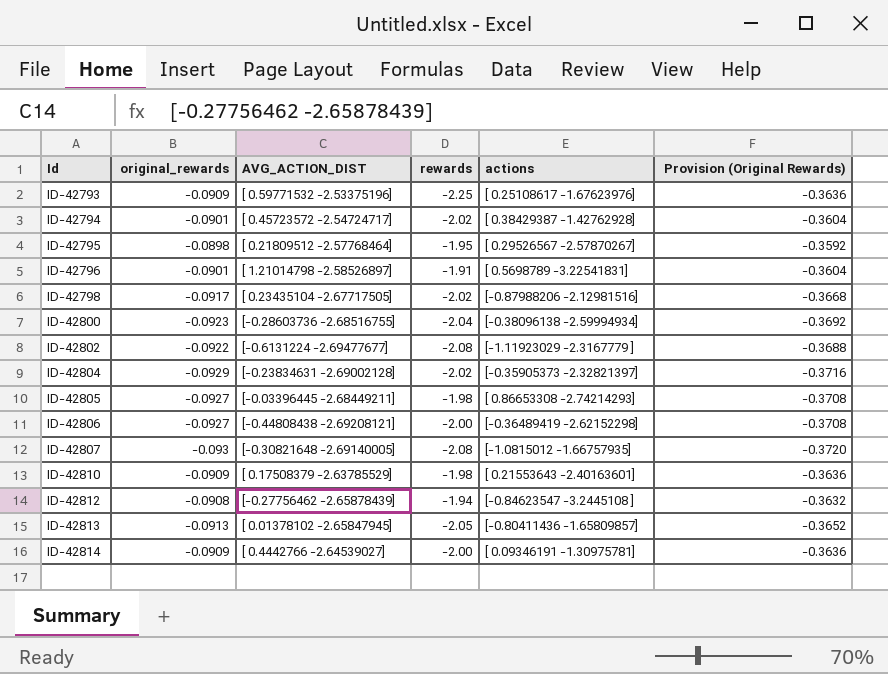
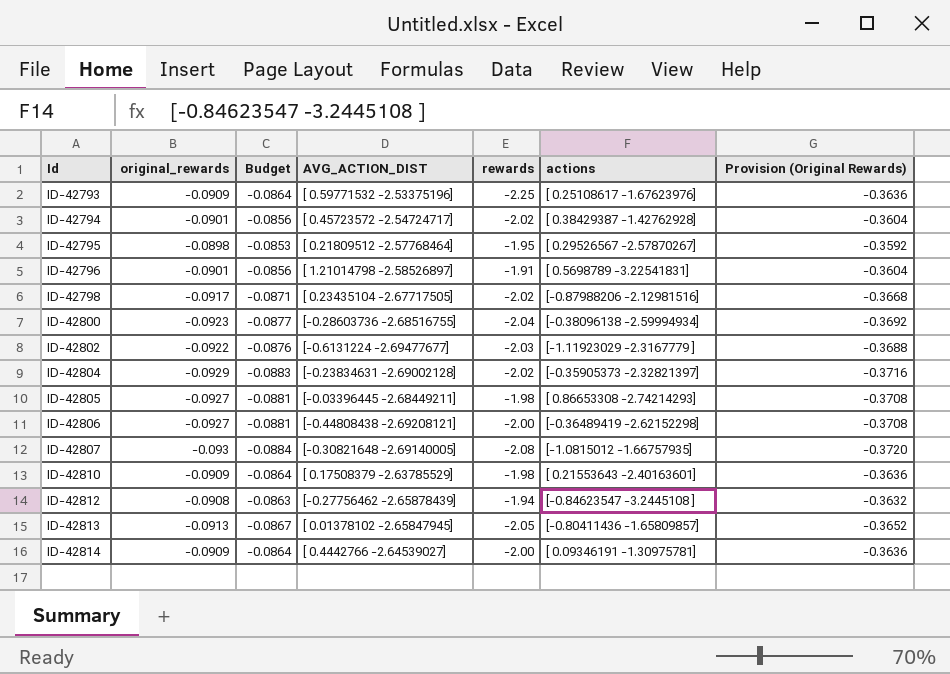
column Budget | formula: none -> [original_rewards] * 0.95
ID-42802 | rewards: -2.08 -> -2.03

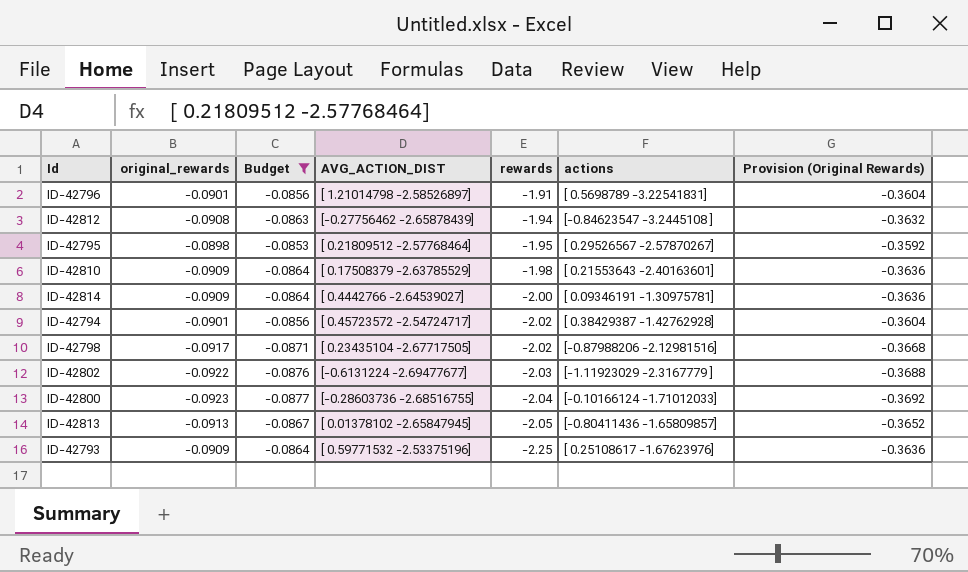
filter: none -> Budget >= -0.0877
row order: Id ascending -> rewards descending
ID-42800 | actions: [-0.38096138 -2.59994934] -> [-0.10166124 -1.71012033]

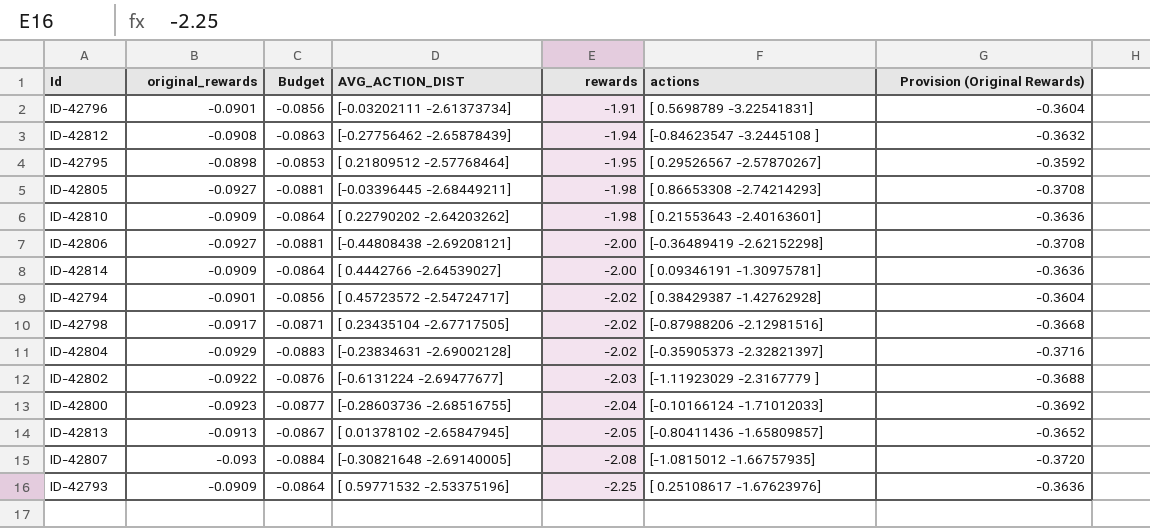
filter: Budget >= -0.0877 -> none
ID-42796 | AVG_ACTION_DIST: [ 1.21014798 -2.58526897] -> [-0.03202111 -2.61373734]
ID-42810 | AVG_ACTION_DIST: [ 0.17508379 -2.63785529] -> [ 0.22790202 -2.64203262]

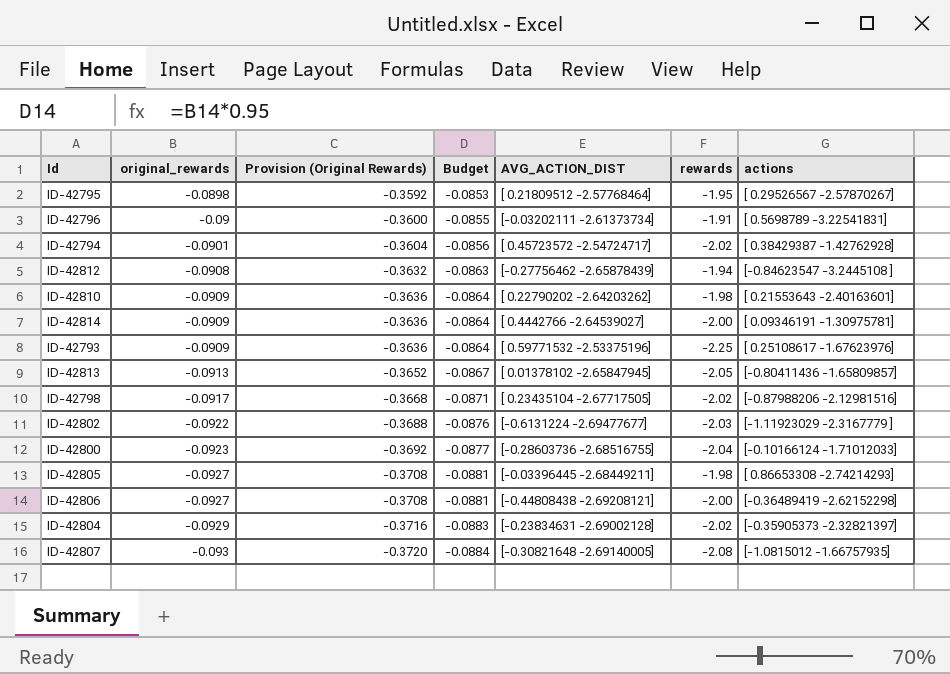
row order: rewards descending -> original_rewards descending
column Provision (Original Rewards) | position: 7 -> 3
ID-42796 | original_rewards: -0.0901 -> -0.09
ID-42796 | Provision (Original Rewards): -0.3604 -> -0.3600
ID-42796 | Budget: -0.0856 -> -0.0855

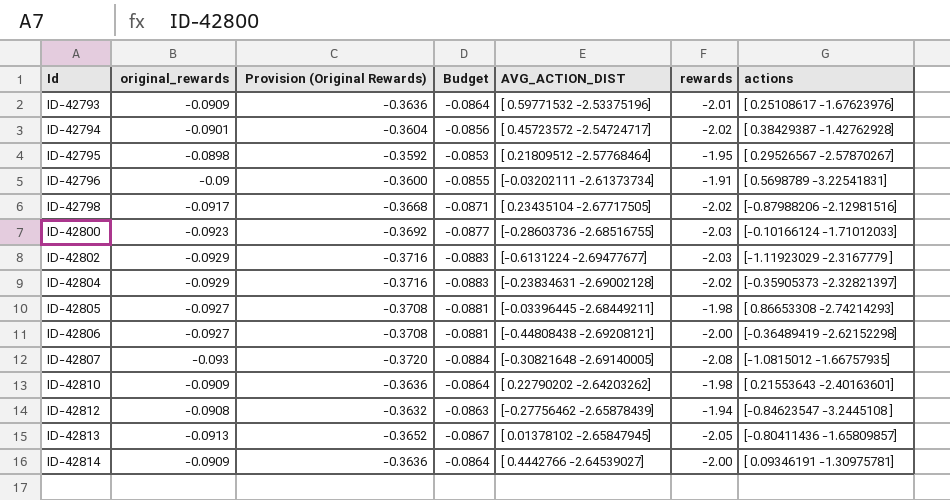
row order: original_rewards descending -> Id ascending
ID-42793 | rewards: -2.25 -> -2.01
ID-42800 | rewards: -2.04 -> -2.03
ID-42802 | original_rewards: -0.0922 -> -0.0929
ID-42802 | Provision (Original Rewards): -0.3688 -> -0.3716
ID-42802 | Budget: -0.0876 -> -0.0883

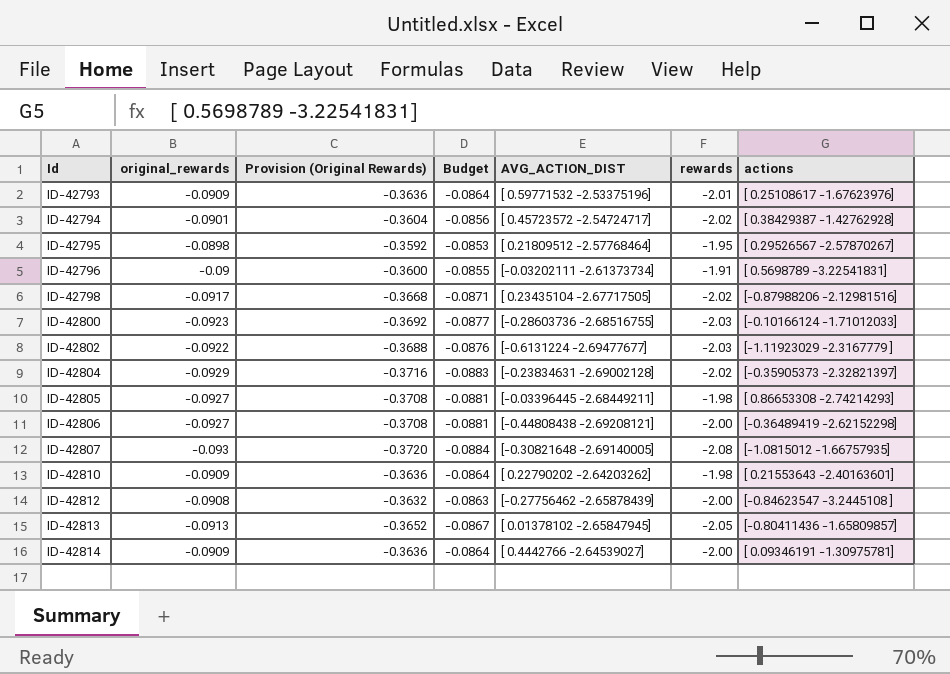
ID-42802 | original_rewards: -0.0929 -> -0.0922
ID-42802 | Provision (Original Rewards): -0.3716 -> -0.3688
ID-42802 | Budget: -0.0883 -> -0.0876
ID-42812 | rewards: -1.94 -> -2.00

